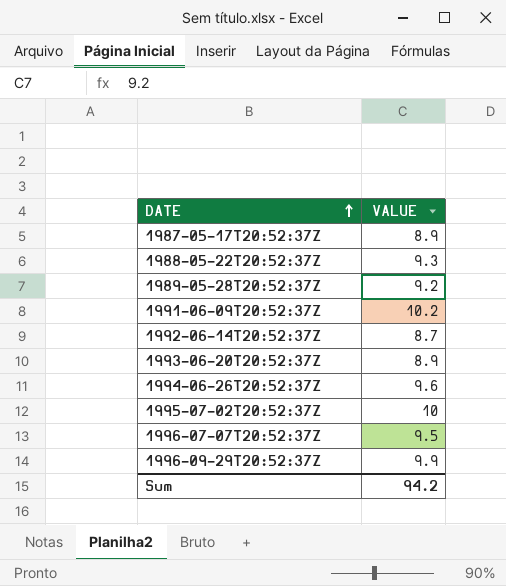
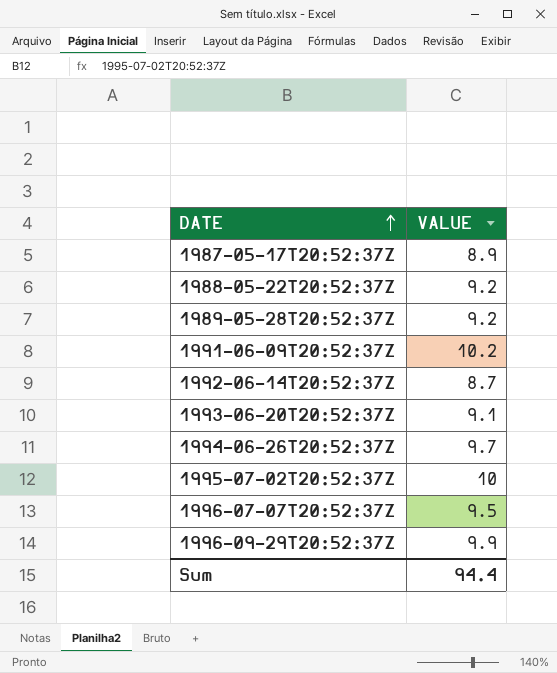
1988-05-22T20:52:37Z | VALUE: 9.3 -> 9.2
1993-06-20T20:52:37Z | VALUE: 8.9 -> 9.1
1994-06-26T20:52:37Z | VALUE: 9.6 -> 9.7
Sum | VALUE: 94.2 -> 94.4

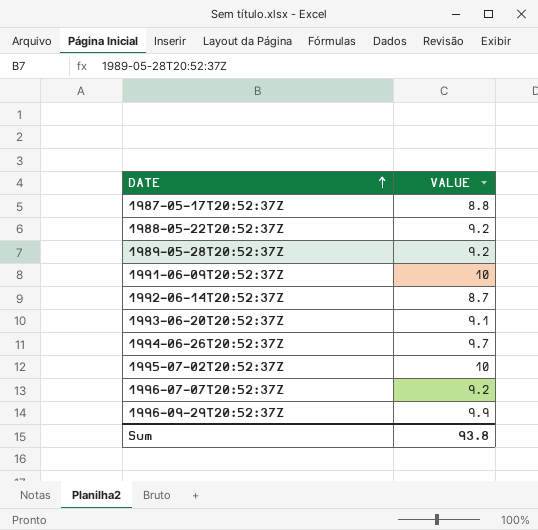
1987-05-17T20:52:37Z | VALUE: 8.9 -> 8.8
1991-06-09T20:52:37Z | VALUE: 10.2 -> 10
1996-07-07T20:52:37Z | VALUE: 9.5 -> 9.2
Sum | VALUE: 94.4 -> 93.8

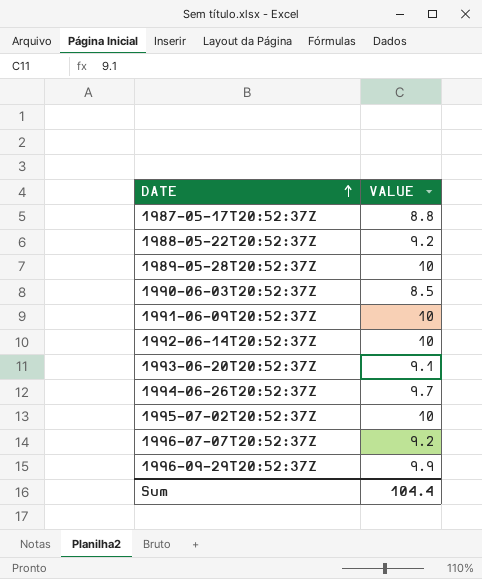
1989-05-28T20:52:37Z | VALUE: 9.2 -> 10
row 1990-06-03T20:52:37Z: none -> 8.5
1992-06-14T20:52:37Z | VALUE: 8.7 -> 10
Sum | VALUE: 93.8 -> 104.4

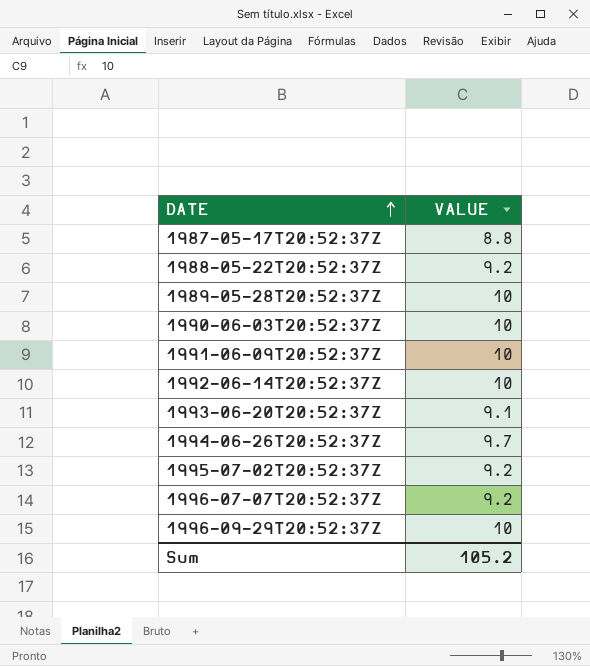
1990-06-03T20:52:37Z | VALUE: 8.5 -> 10
1995-07-02T20:52:37Z | VALUE: 10 -> 9.2
1996-09-29T20:52:37Z | VALUE: 9.9 -> 10
Sum | VALUE: 104.4 -> 105.2

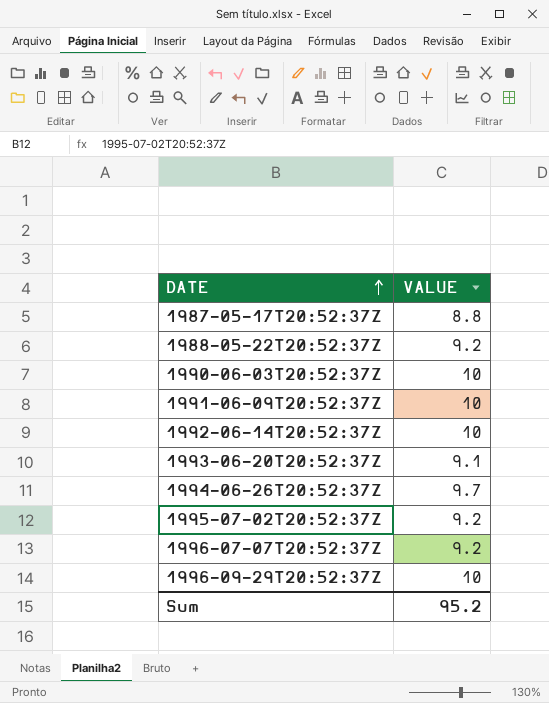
row 1989-05-28T20:52:37Z: 10 -> none
Sum | VALUE: 105.2 -> 95.2

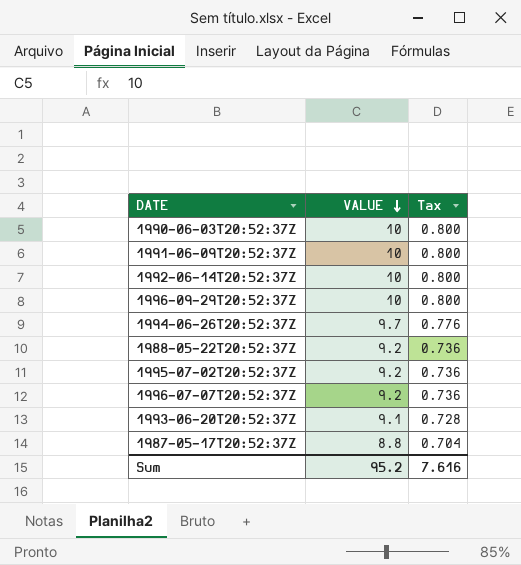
row order: DATE ascending -> VALUE descending
column Tax | formula: none -> [VALUE] * 0.08

